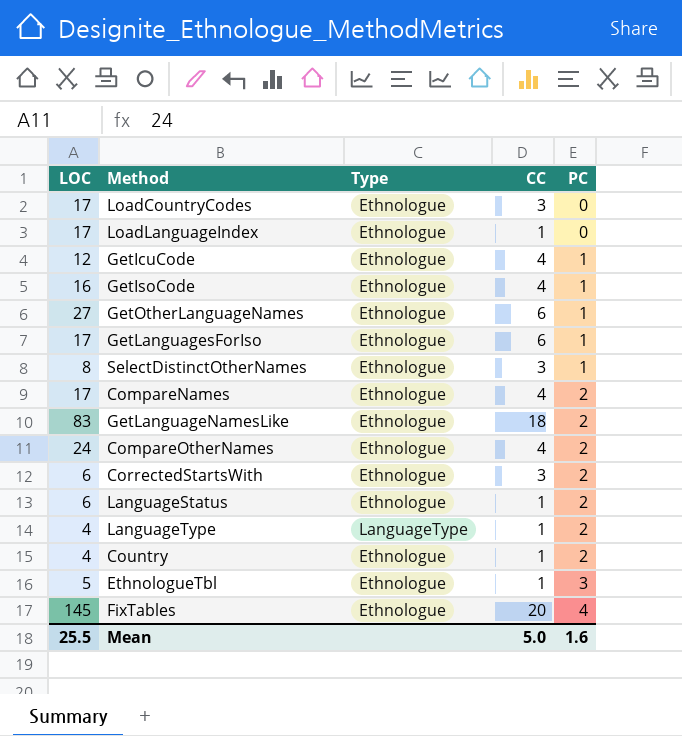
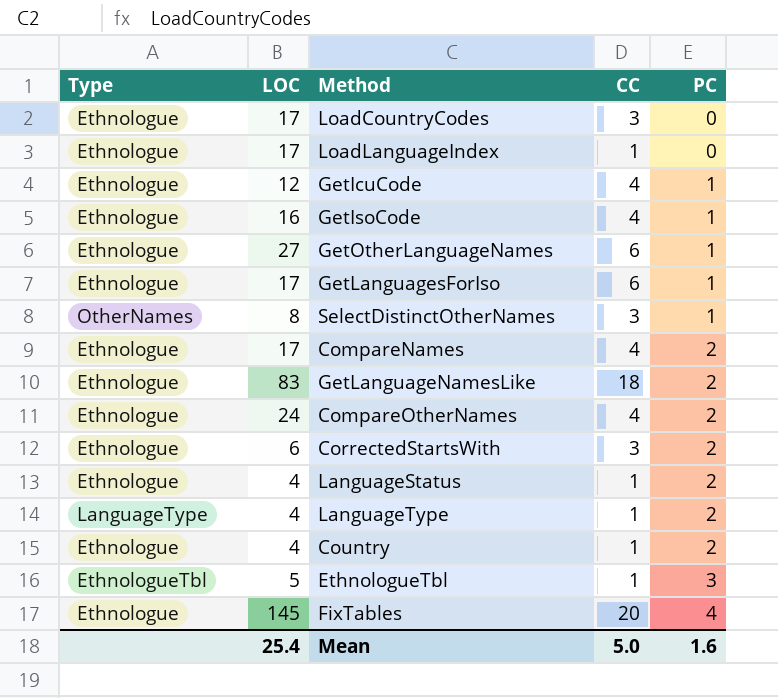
column Type | position: 3 -> 1
SelectDistinctOtherNames | Type: Ethnologue -> OtherNames
LanguageStatus | LOC: 6 -> 4
EthnologueTbl | Type: Ethnologue -> EthnologueTbl
Mean | LOC: 25.5 -> 25.4

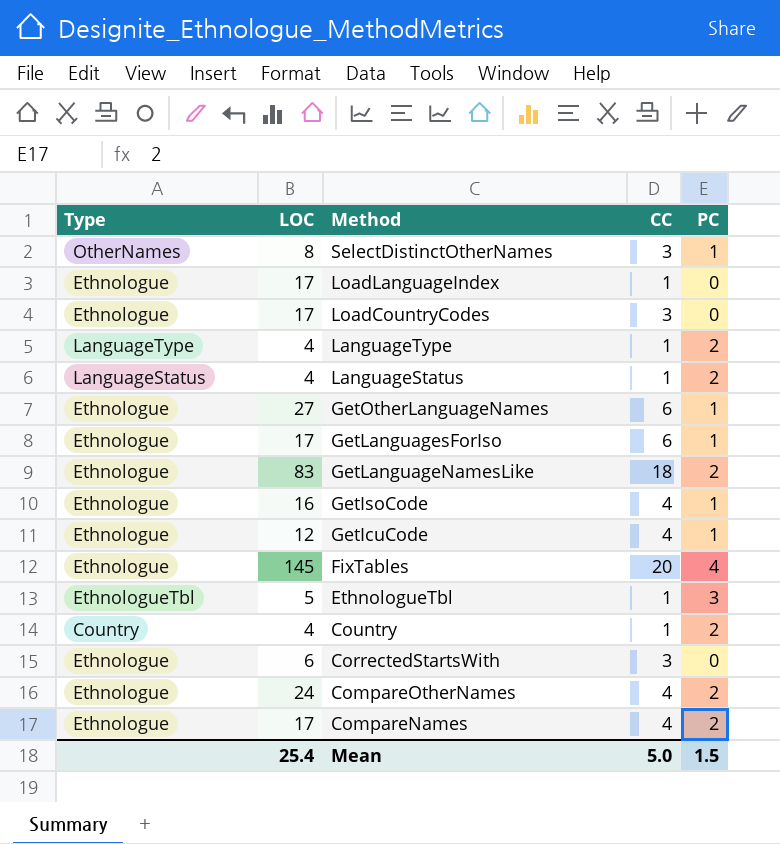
row order: PC ascending -> Method descending
LanguageStatus | Type: Ethnologue -> LanguageStatus
Country | Type: Ethnologue -> Country
CorrectedStartsWith | PC: 2 -> 0
Mean | PC: 1.6 -> 1.5

